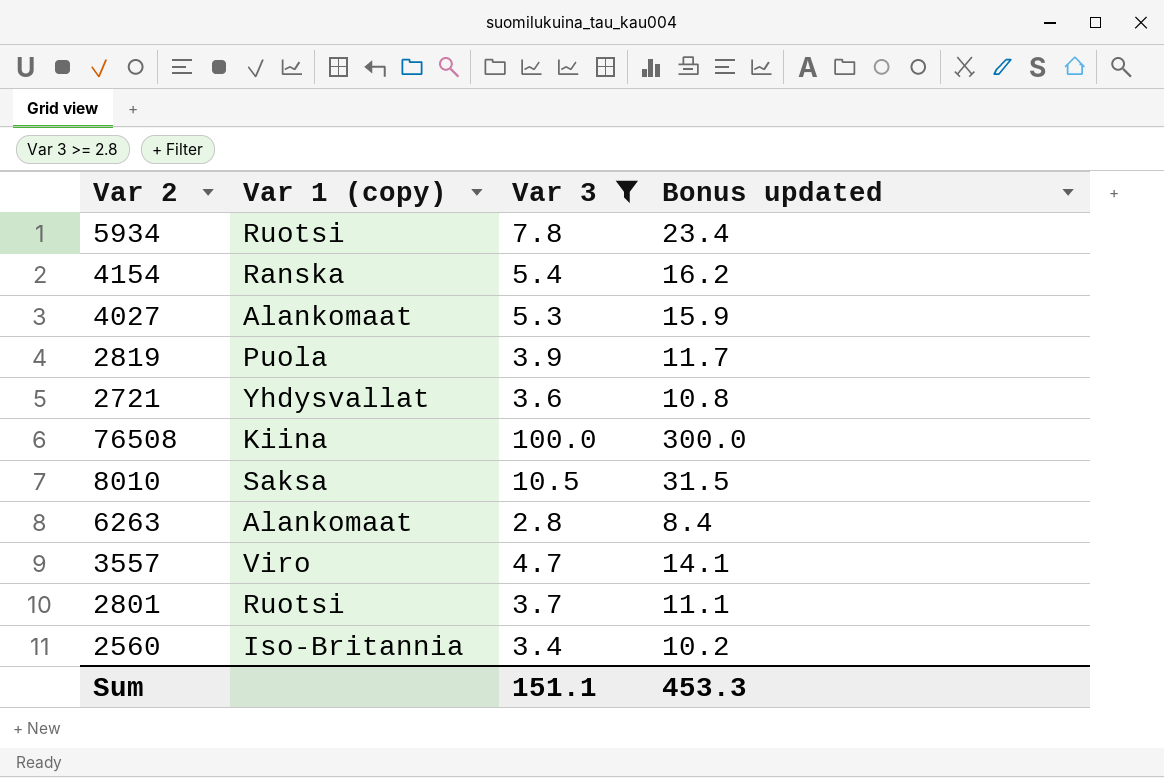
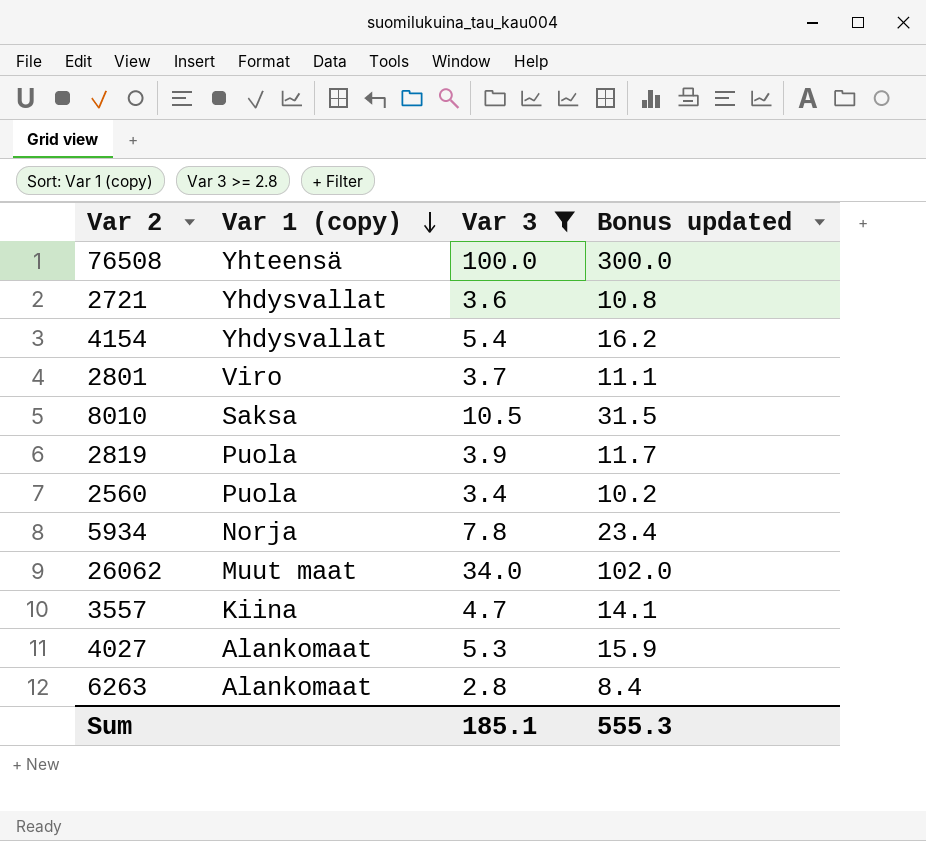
row order: none -> Var 1 (copy) descending
76508 | Var 1 (copy): Kiina -> Yhteensä
4154 | Var 1 (copy): Ranska -> Yhdysvallat
2801 | Var 1 (copy): Ruotsi -> Viro
2560 | Var 1 (copy): Iso-Britannia -> Puola
5934 | Var 1 (copy): Ruotsi -> Norja
row 26062: none -> Muut maat | 34.0 | 102.0
3557 | Var 1 (copy): Viro -> Kiina
Sum | Var 3: 151.1 -> 185.1
Sum | Bonus updated: 453.3 -> 555.3

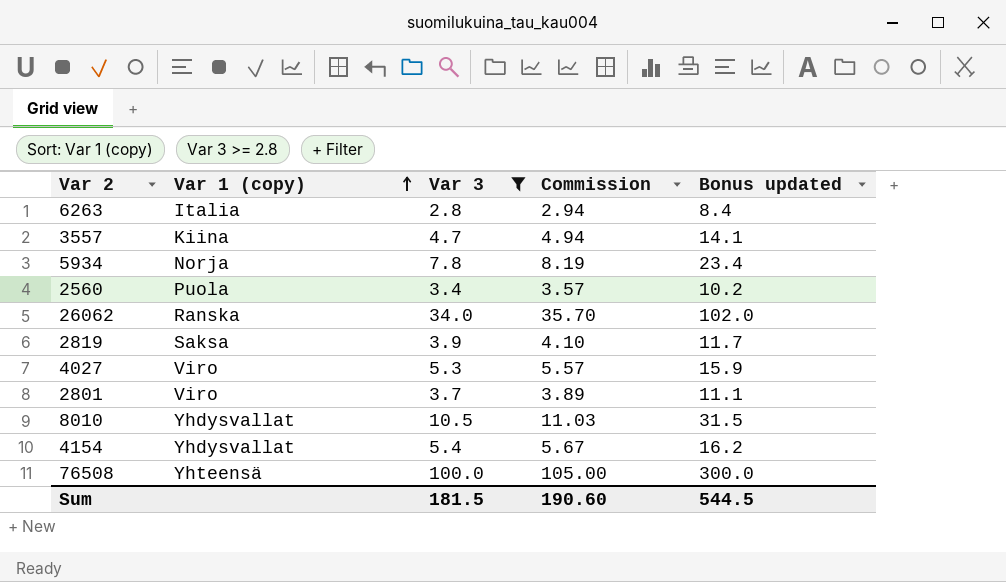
row order: Var 1 (copy) descending -> Var 1 (copy) ascending
column Commission | formula: none -> [Var 3] * 1.05
row 2721: Yhdysvallat | 3.6 | 10.8 -> none
6263 | Var 1 (copy): Alankomaat -> Italia
26062 | Var 1 (copy): Muut maat -> Ranska
2819 | Var 1 (copy): Puola -> Saksa
4027 | Var 1 (copy): Alankomaat -> Viro
8010 | Var 1 (copy): Saksa -> Yhdysvallat
Sum | Var 3: 185.1 -> 181.5
Sum | Bonus updated: 555.3 -> 544.5

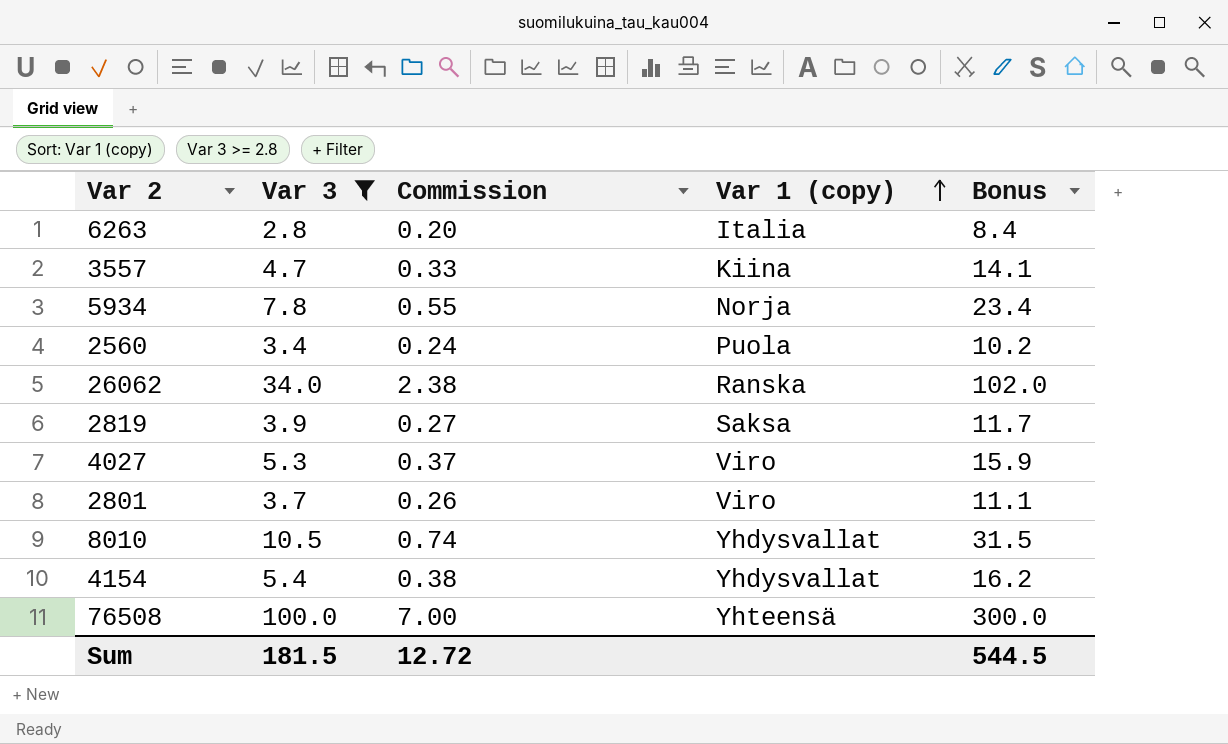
column Commission | formula: [Var 3] * 1.05 -> [Var 3] * 0.07
column Var 1 (copy) | position: 2 -> 4
column name: Bonus updated -> Bonus
Sum | Commission: 190.60 -> 12.72

